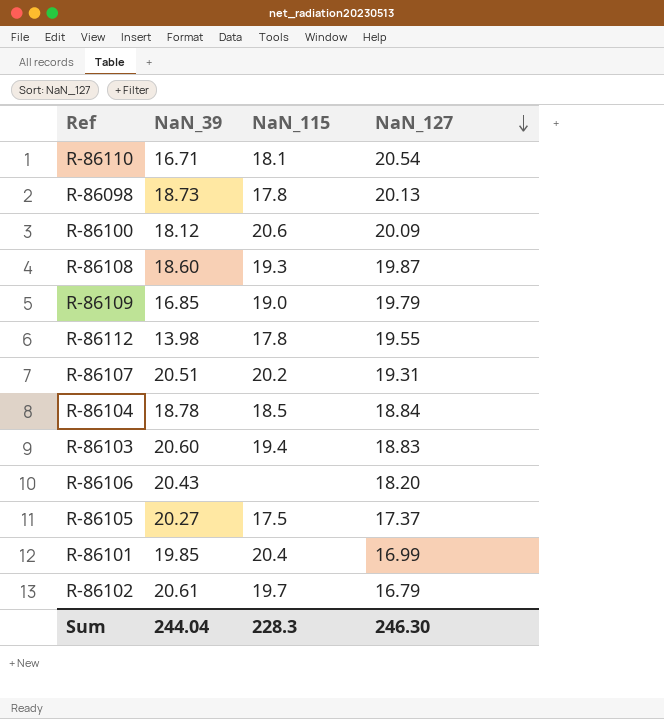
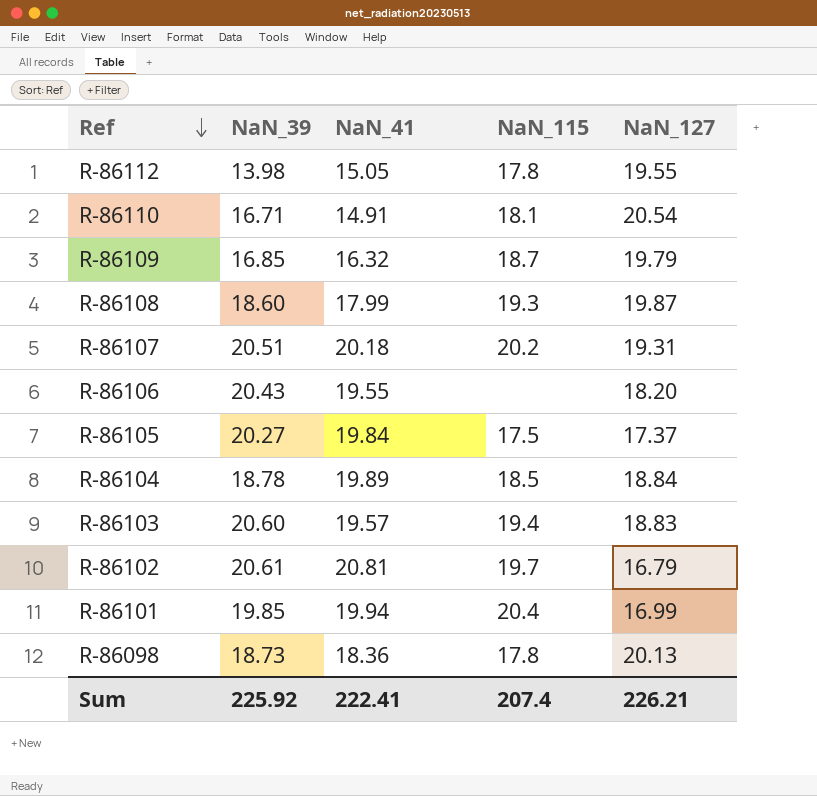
row order: NaN_127 descending -> Ref descending
column NaN_41 | position: none -> 3
row R-86100: 18.12 | 20.6 | 20.09 -> none
R-86109 | NaN_115: 19.0 -> 18.7
Sum | NaN_39: 244.04 -> 225.92
Sum | NaN_115: 228.3 -> 207.4
Sum | NaN_127: 246.30 -> 226.21

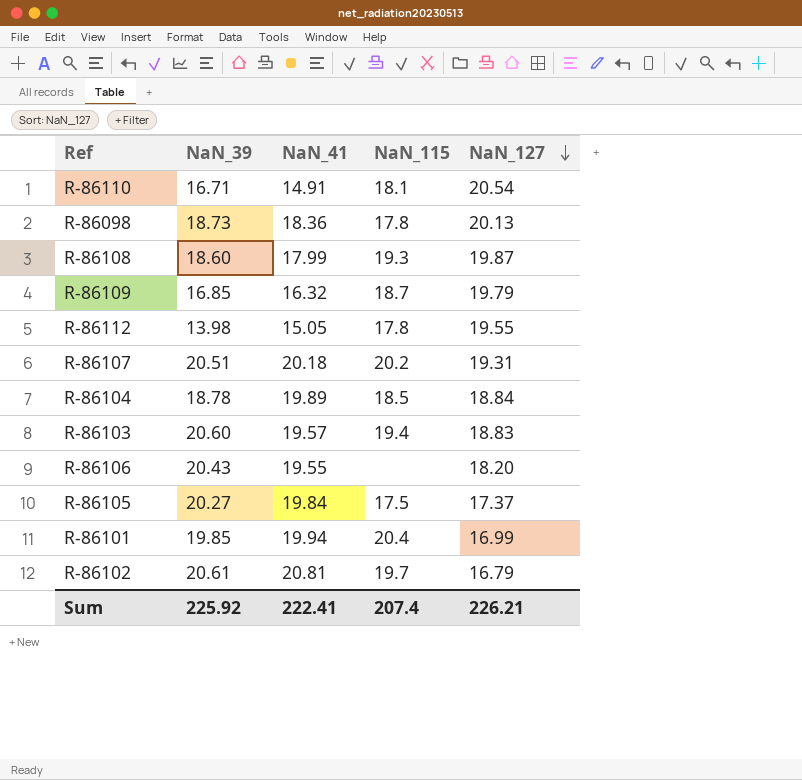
row order: Ref descending -> NaN_127 descending

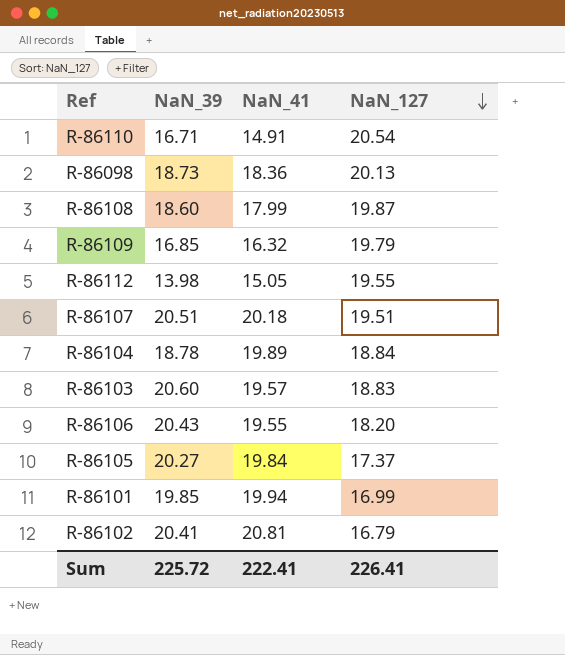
column NaN_115 | position: 4 -> none
R-86107 | NaN_127: 19.31 -> 19.51
R-86102 | NaN_39: 20.61 -> 20.41
Sum | NaN_39: 225.92 -> 225.72
Sum | NaN_127: 226.21 -> 226.41

